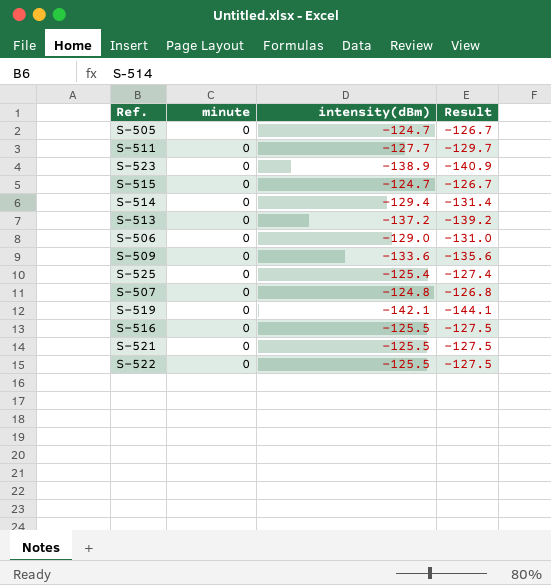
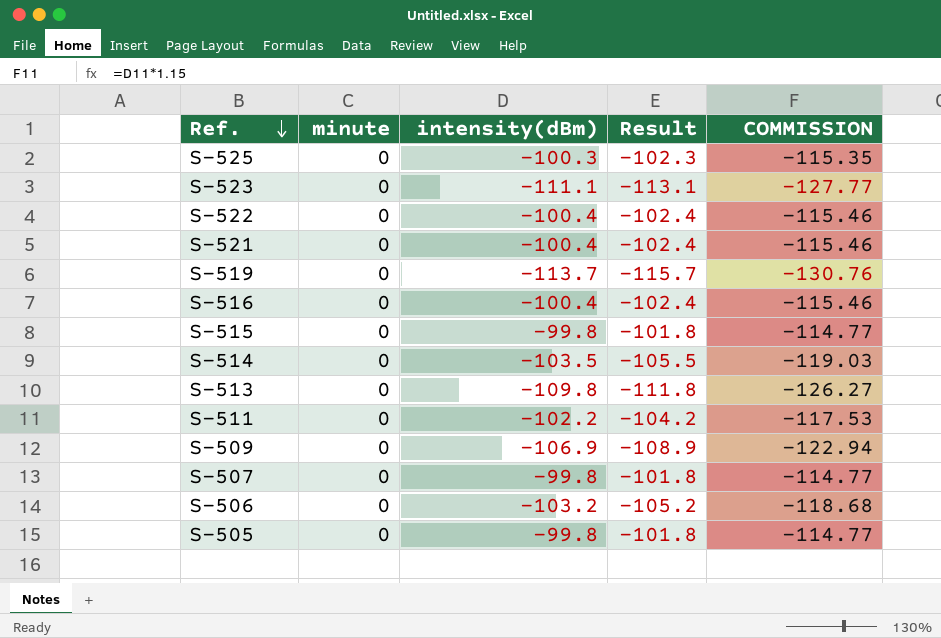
row order: none -> Ref. descending
column COMMISSION | formula: none -> [intensity(dBm)] * 1.15
S-525 | intensity(dBm): -125.4 -> -100.3
S-525 | Result: -127.4 -> -102.3
S-523 | intensity(dBm): -138.9 -> -111.1
S-523 | Result: -140.9 -> -113.1
S-522 | intensity(dBm): -125.5 -> -100.4
S-522 | Result: -127.5 -> -102.4
S-521 | intensity(dBm): -125.5 -> -100.4
S-521 | Result: -127.5 -> -102.4
S-519 | intensity(dBm): -142.1 -> -113.7
S-519 | Result: -144.1 -> -115.7
S-516 | intensity(dBm): -125.5 -> -100.4
S-516 | Result: -127.5 -> -102.4
S-515 | intensity(dBm): -124.7 -> -99.8
S-515 | Result: -126.7 -> -101.8
S-514 | intensity(dBm): -129.4 -> -103.5
S-514 | Result: -131.4 -> -105.5
S-513 | intensity(dBm): -137.2 -> -109.8
S-513 | Result: -139.2 -> -111.8
S-511 | intensity(dBm): -127.7 -> -102.2
S-511 | Result: -129.7 -> -104.2
S-509 | intensity(dBm): -133.6 -> -106.9
S-509 | Result: -135.6 -> -108.9
S-507 | intensity(dBm): -124.8 -> -99.8
S-507 | Result: -126.8 -> -101.8
S-506 | intensity(dBm): -129.0 -> -103.2
S-506 | Result: -131.0 -> -105.2
S-505 | intensity(dBm): -124.7 -> -99.8
S-505 | Result: -126.7 -> -101.8

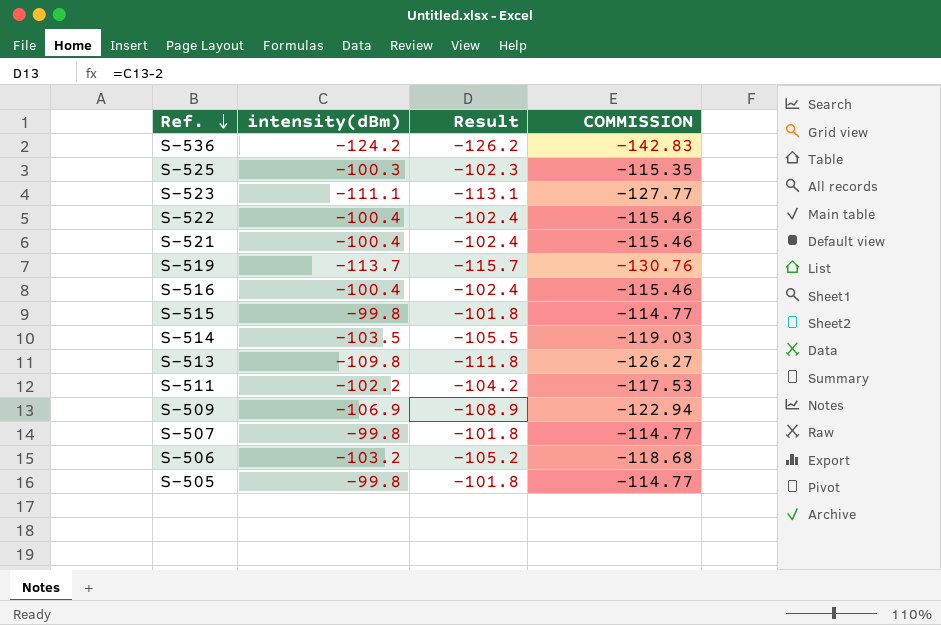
column minute | position: 2 -> none
row S-536: none -> -124.2 | -126.2 | -142.83

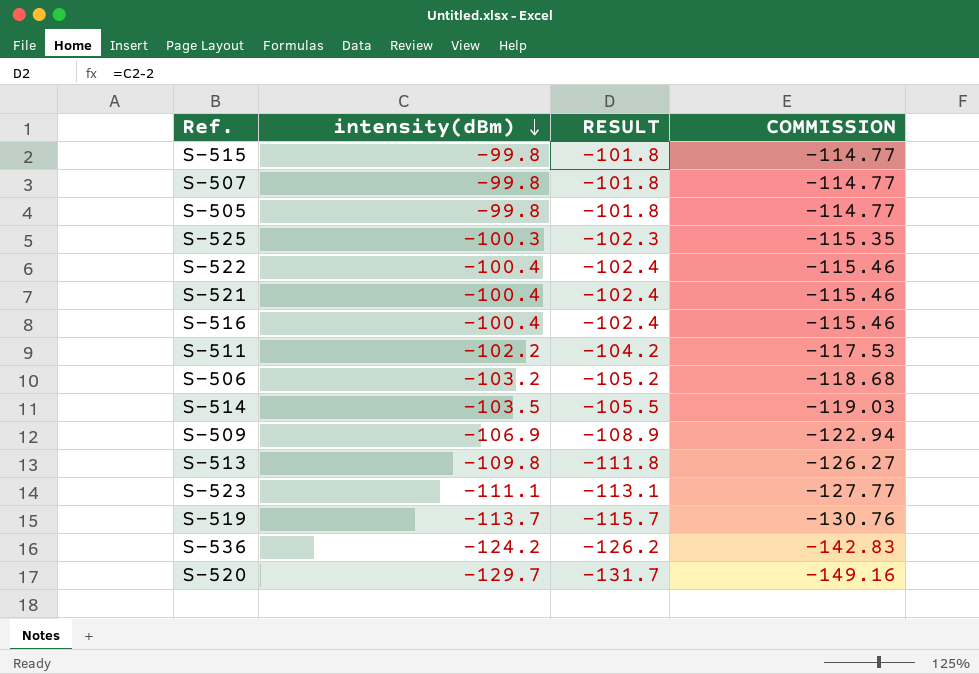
row order: Ref. descending -> intensity(dBm) descending
column name: Result -> RESULT
row S-520: none -> -129.7 | -131.7 | -149.16

